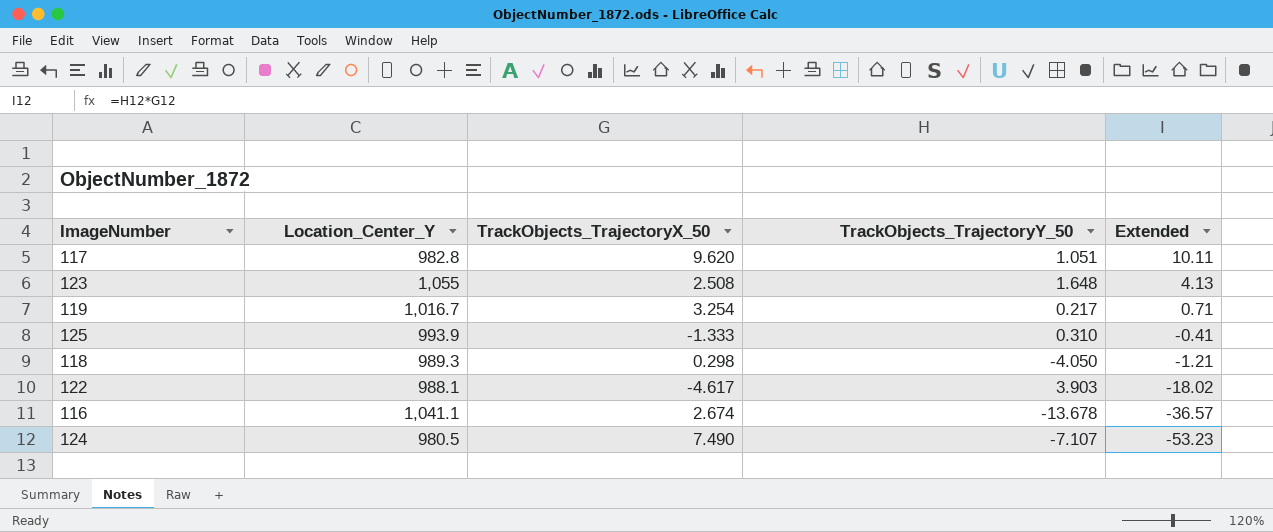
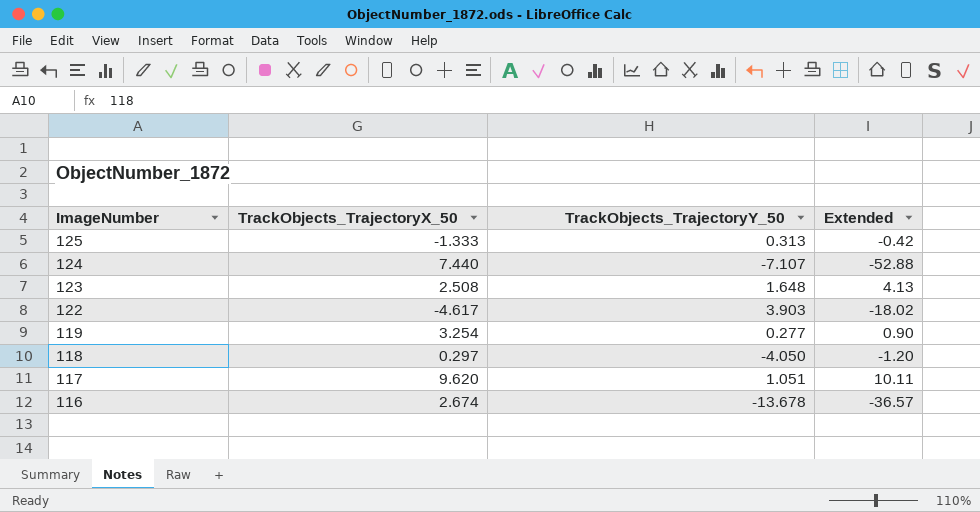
row order: Extended descending -> ImageNumber descending
column Location_Center_Y | position: 2 -> none
125 | TrackObjects_TrajectoryY_50: 0.310 -> 0.313
125 | Extended: -0.41 -> -0.42
124 | TrackObjects_TrajectoryX_50: 7.490 -> 7.440
124 | Extended: -53.23 -> -52.88
119 | TrackObjects_TrajectoryY_50: 0.217 -> 0.277
119 | Extended: 0.71 -> 0.90
118 | TrackObjects_TrajectoryX_50: 0.298 -> 0.297
118 | Extended: -1.21 -> -1.20

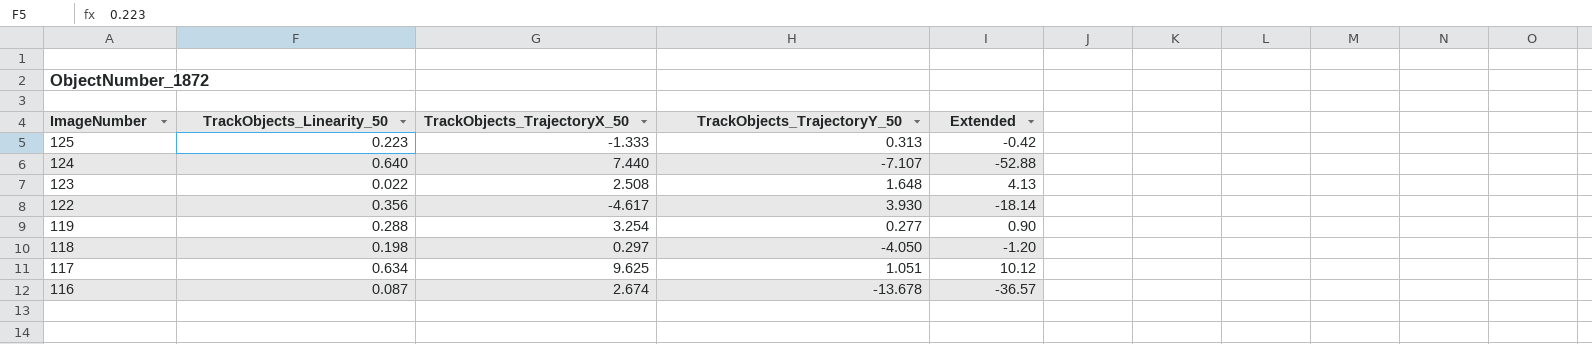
column TrackObjects_Linearity_50 | position: none -> 2
122 | TrackObjects_TrajectoryY_50: 3.903 -> 3.930
122 | Extended: -18.02 -> -18.14
117 | TrackObjects_TrajectoryX_50: 9.620 -> 9.625
117 | Extended: 10.11 -> 10.12

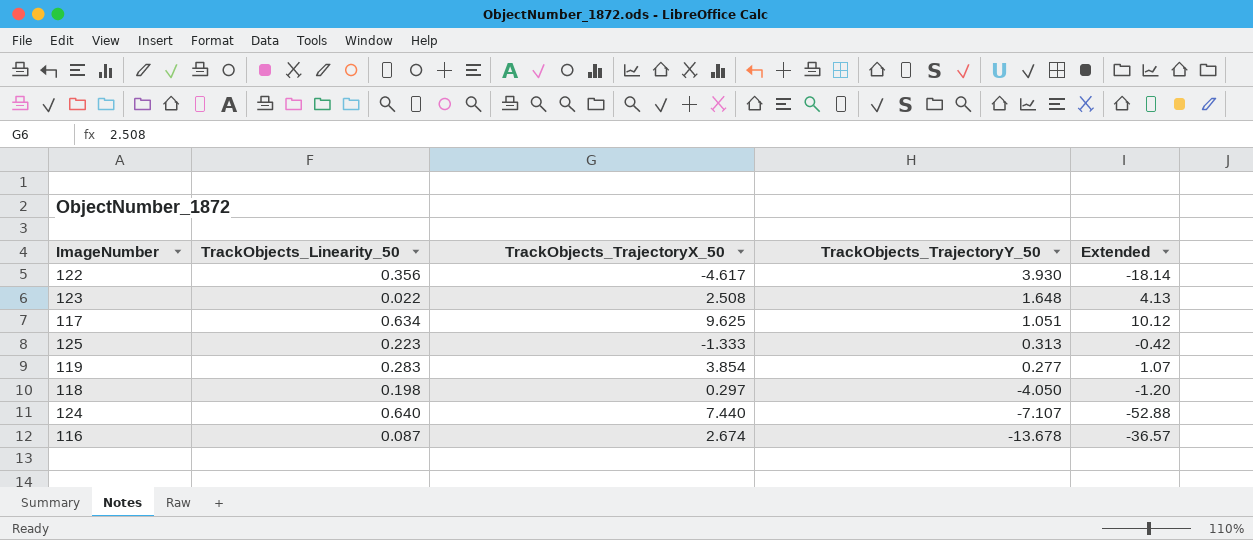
row order: ImageNumber descending -> TrackObjects_TrajectoryY_50 descending
119 | TrackObjects_Linearity_50: 0.288 -> 0.283
119 | TrackObjects_TrajectoryX_50: 3.254 -> 3.854
119 | Extended: 0.90 -> 1.07

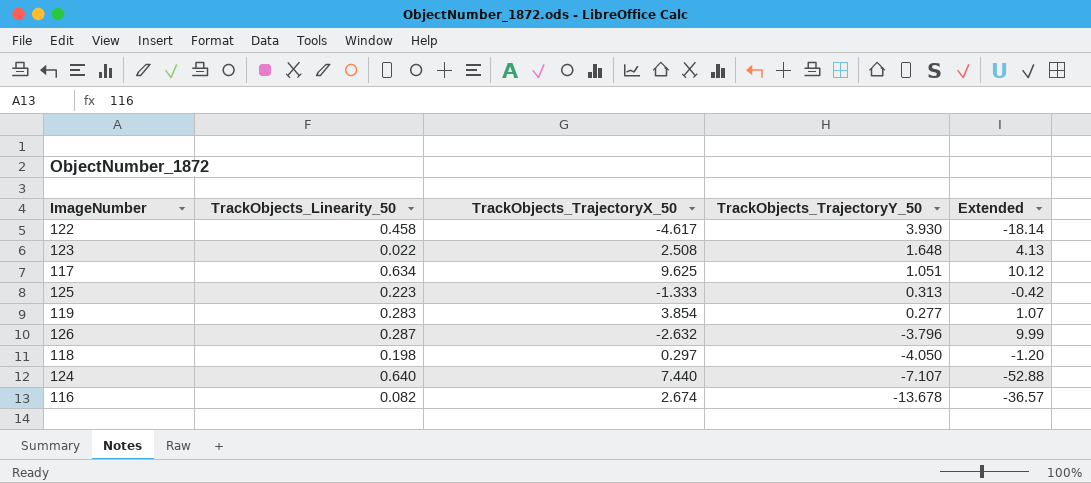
122 | TrackObjects_Linearity_50: 0.356 -> 0.458
row 126: none -> 0.287 | -2.632 | -3.796 | 9.99
116 | TrackObjects_Linearity_50: 0.087 -> 0.082

